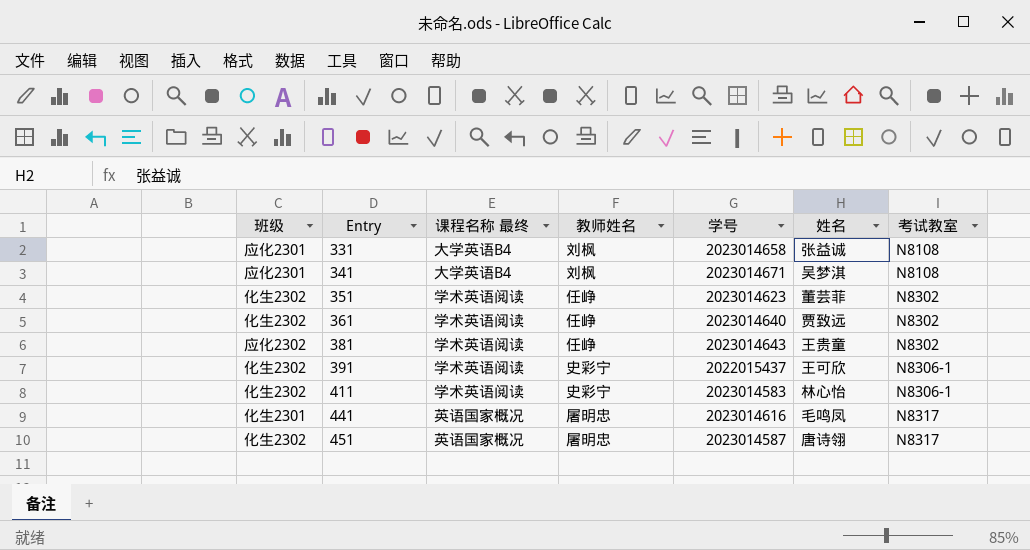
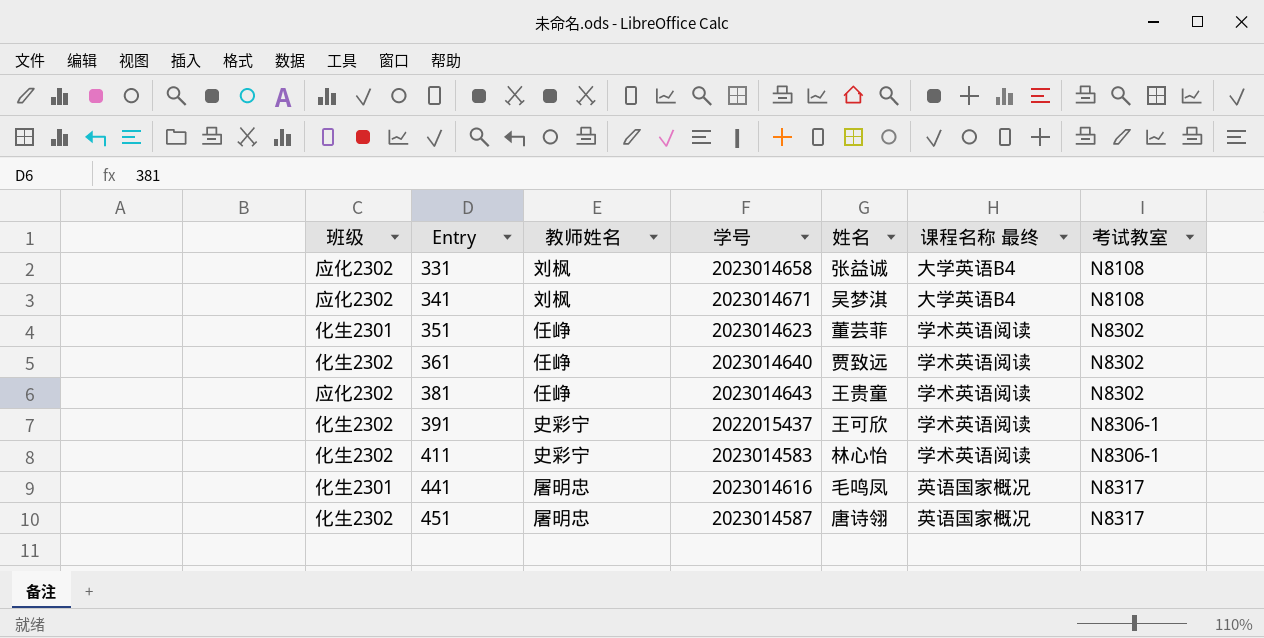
column 课程名称 最终 | position: 3 -> 6
331 | 班级: 应化2301 -> 应化2302
341 | 班级: 应化2301 -> 应化2302
351 | 班级: 化生2302 -> 化生2301

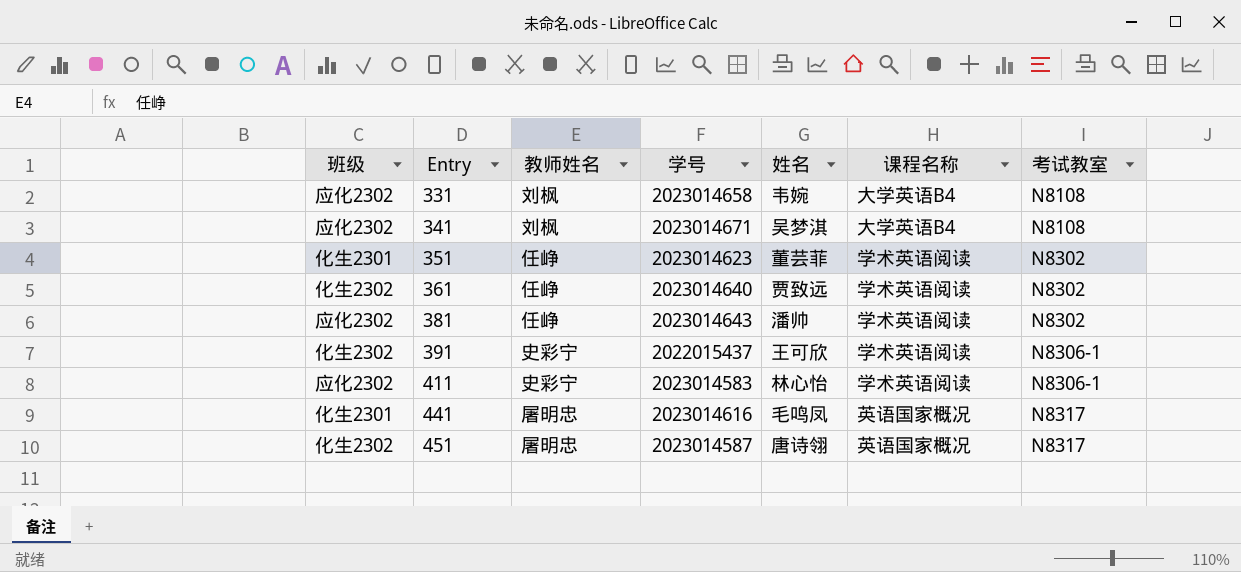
column name: 课程名称 最终 -> 课程名称
331 | 姓名: 张益诚 -> 韦婉
381 | 姓名: 王贵童 -> 潘帅
411 | 班级: 化生2302 -> 应化2302

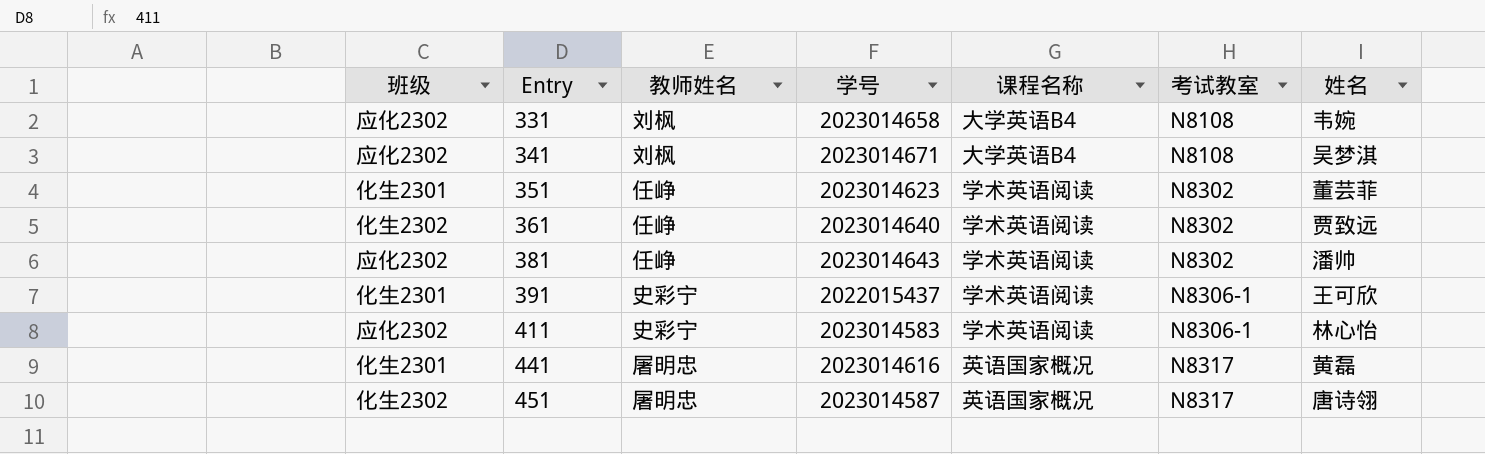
column 姓名 | position: 5 -> 7
391 | 班级: 化生2302 -> 化生2301
441 | 姓名: 毛鸣凤 -> 黄磊

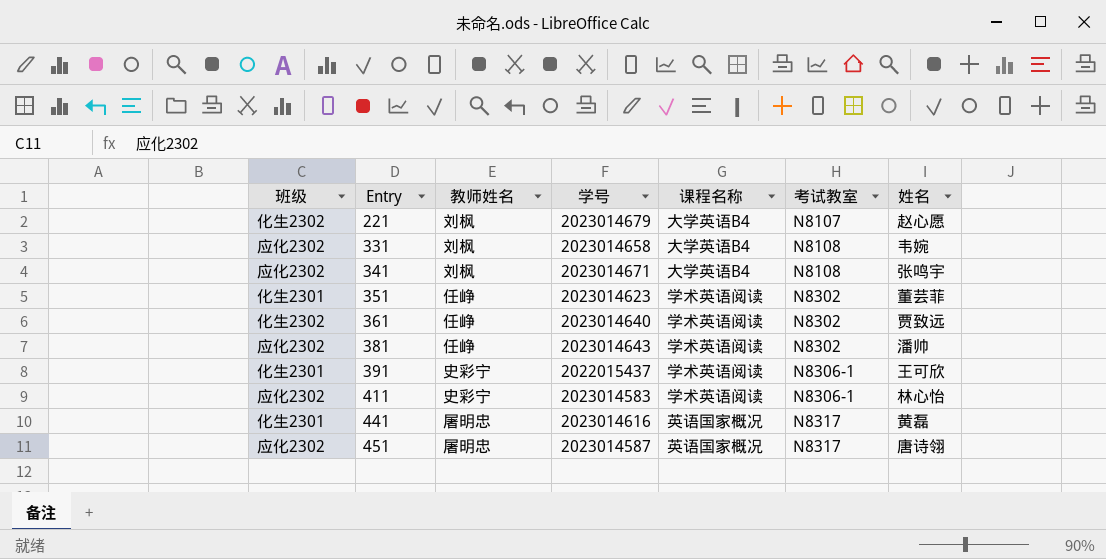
row 221: none -> 化生2302 | 刘枫 | 2023014679 | 大学英语B4 | N8107 | 赵心愿
341 | 姓名: 吴梦淇 -> 张鸣宇
451 | 班级: 化生2302 -> 应化2302

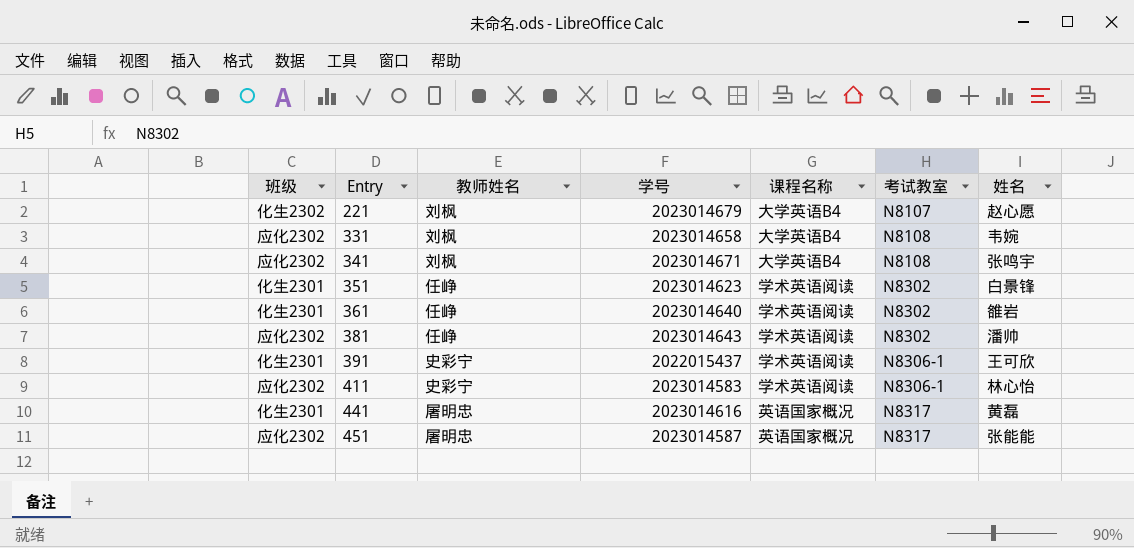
351 | 姓名: 董芸菲 -> 白景锋
361 | 班级: 化生2302 -> 化生2301
361 | 姓名: 贾致远 -> 雒岩
451 | 姓名: 唐诗翎 -> 张能能

